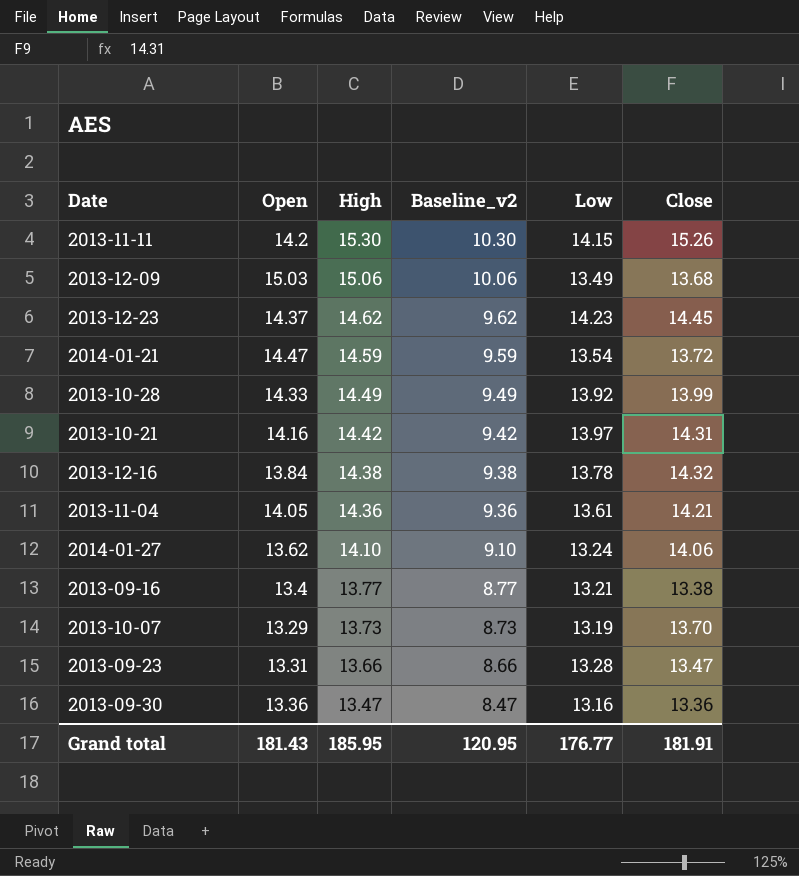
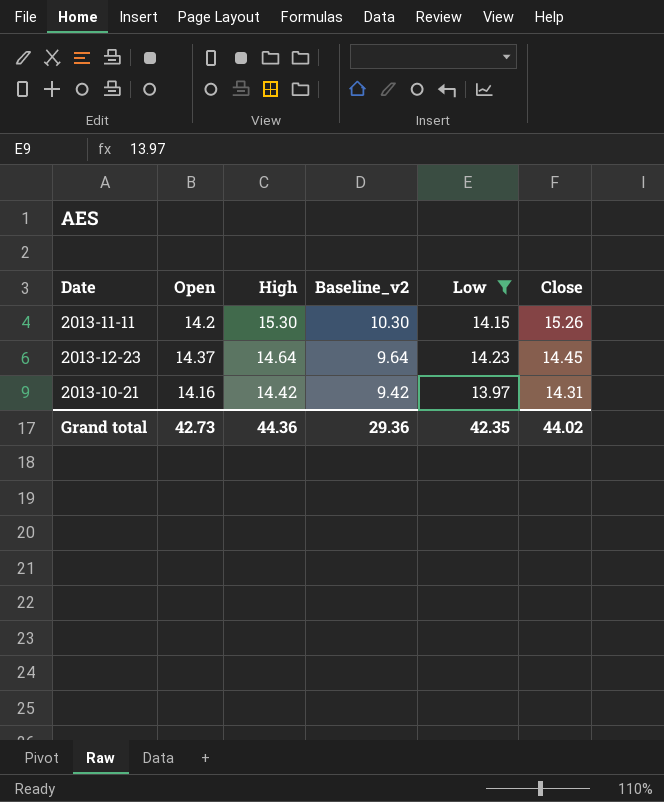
filter: none -> Low >= 13.97
2013-12-23 | High: 14.62 -> 14.64
2013-12-23 | Baseline_v2: 9.62 -> 9.64
Grand total | Open: 181.43 -> 42.73
Grand total | High: 185.95 -> 44.36
Grand total | Baseline_v2: 120.95 -> 29.36
Grand total | Low: 176.77 -> 42.35
Grand total | Close: 181.91 -> 44.02

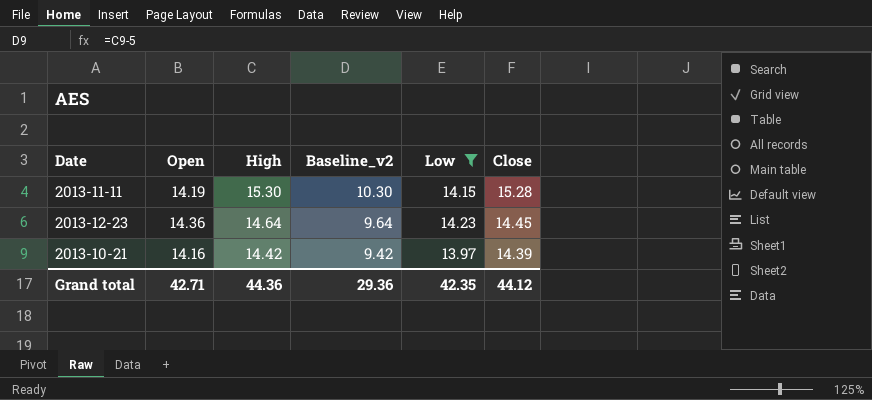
2013-11-11 | Open: 14.2 -> 14.19
2013-11-11 | Close: 15.26 -> 15.28
2013-12-23 | Open: 14.37 -> 14.36
2013-10-21 | Close: 14.31 -> 14.39
Grand total | Open: 42.73 -> 42.71
Grand total | Close: 44.02 -> 44.12

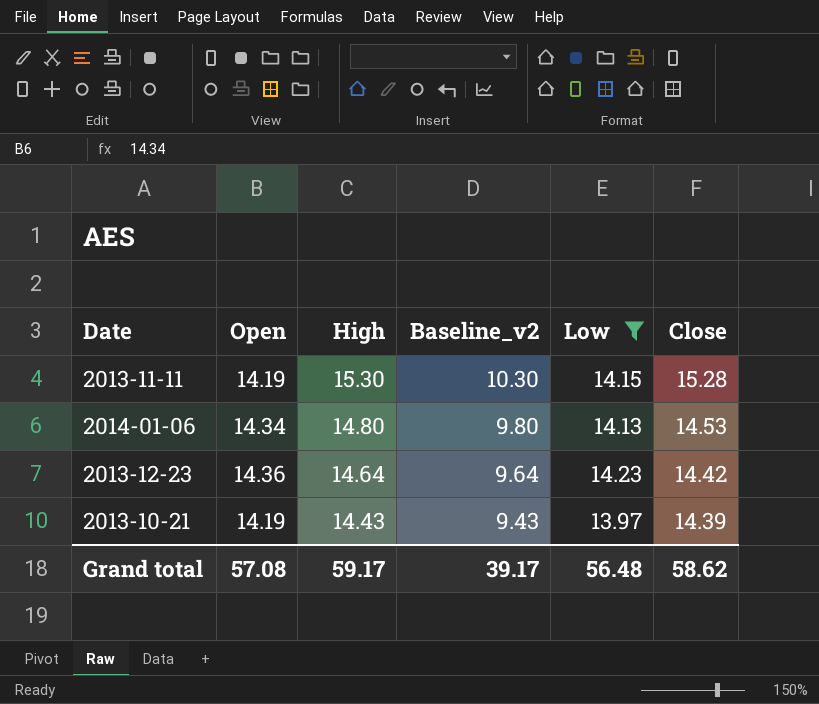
row 2014-01-06: none -> 14.34 | 14.80 | 9.80 | 14.13 | 14.53
2013-12-23 | Close: 14.45 -> 14.42
2013-10-21 | Open: 14.16 -> 14.19
2013-10-21 | High: 14.42 -> 14.43
2013-10-21 | Baseline_v2: 9.42 -> 9.43
Grand total | Open: 42.71 -> 57.08
Grand total | High: 44.36 -> 59.17
Grand total | Baseline_v2: 29.36 -> 39.17
Grand total | Low: 42.35 -> 56.48
Grand total | Close: 44.12 -> 58.62

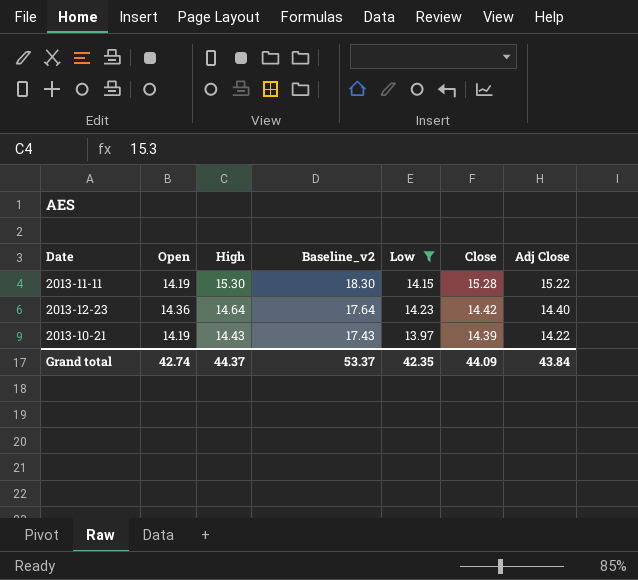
column Baseline_v2 | formula: [High] - 5 -> [High] + 3
column Adj Close | position: none -> 7
row 2014-01-06: 14.34 | 14.80 | 9.80 | 14.13 | 14.53 -> none
Grand total | Open: 57.08 -> 42.74
Grand total | High: 59.17 -> 44.37
Grand total | Baseline_v2: 39.17 -> 53.37
Grand total | Low: 56.48 -> 42.35
Grand total | Close: 58.62 -> 44.09

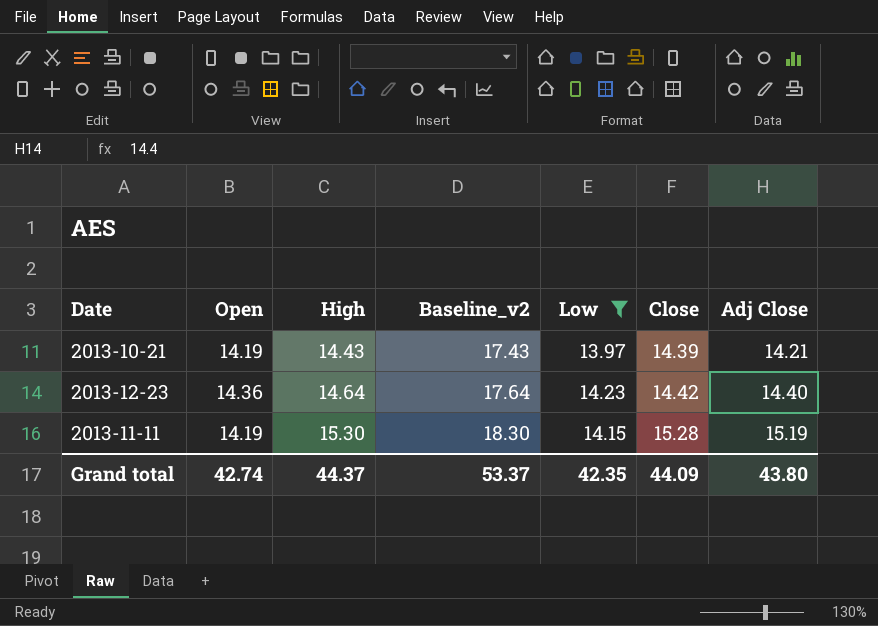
row order: High descending -> High ascending
2013-10-21 | Adj Close: 14.22 -> 14.21
2013-11-11 | Adj Close: 15.22 -> 15.19
Grand total | Adj Close: 43.84 -> 43.80

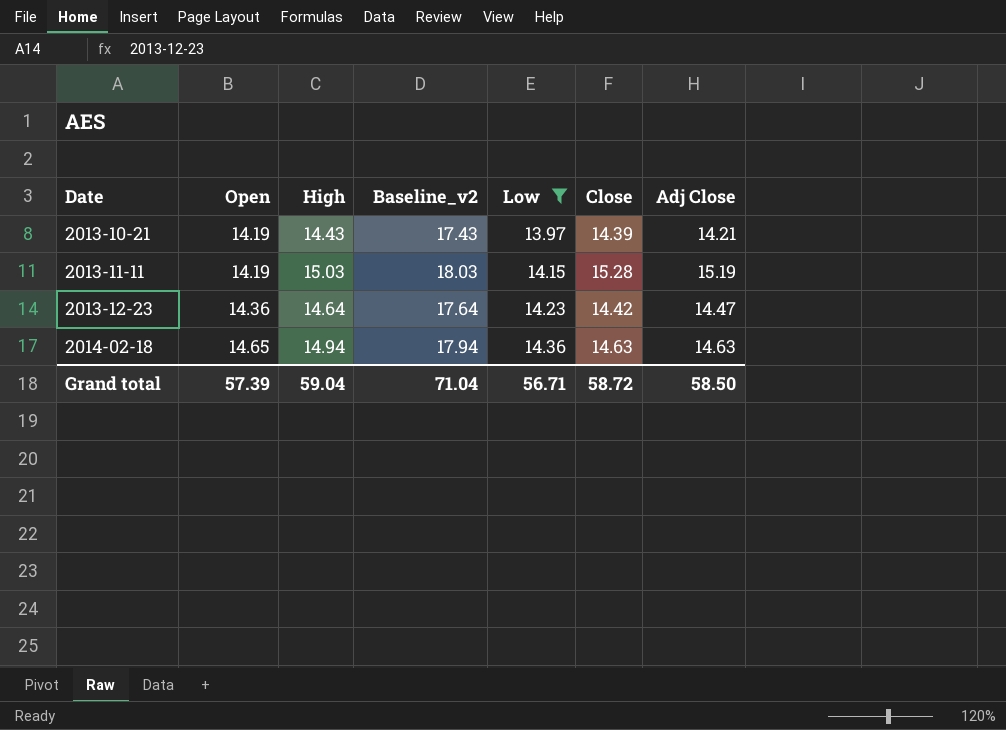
row order: High ascending -> Date ascending
2013-11-11 | High: 15.30 -> 15.03
2013-11-11 | Baseline_v2: 18.30 -> 18.03
2013-12-23 | Adj Close: 14.40 -> 14.47
row 2014-02-18: none -> 14.65 | 14.94 | 17.94 | 14.36 | 14.63 | 14.63
Grand total | Open: 42.74 -> 57.39
Grand total | High: 44.37 -> 59.04
Grand total | Baseline_v2: 53.37 -> 71.04
Grand total | Low: 42.35 -> 56.71
Grand total | Close: 44.09 -> 58.72
Grand total | Adj Close: 43.80 -> 58.50

